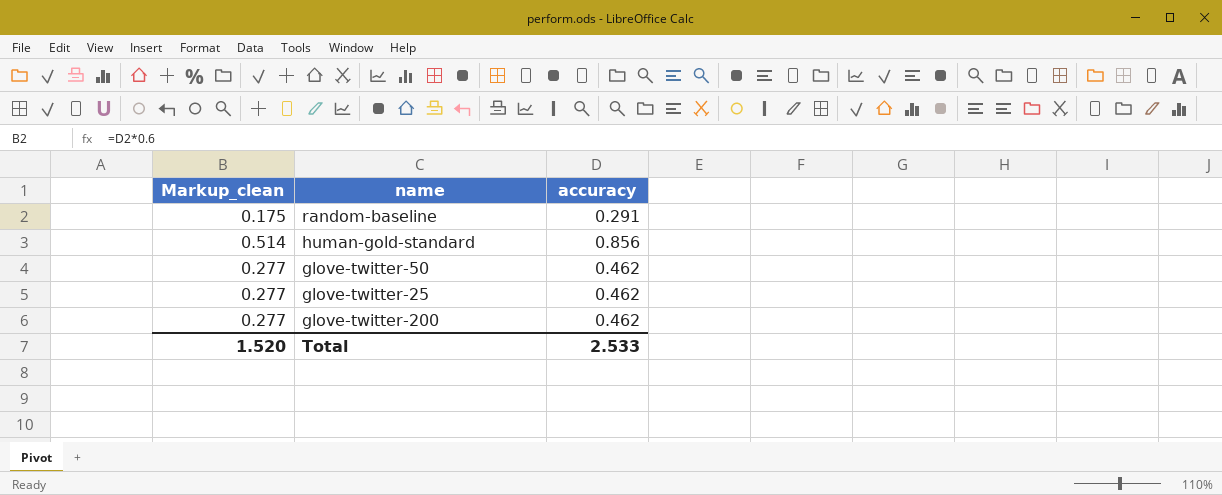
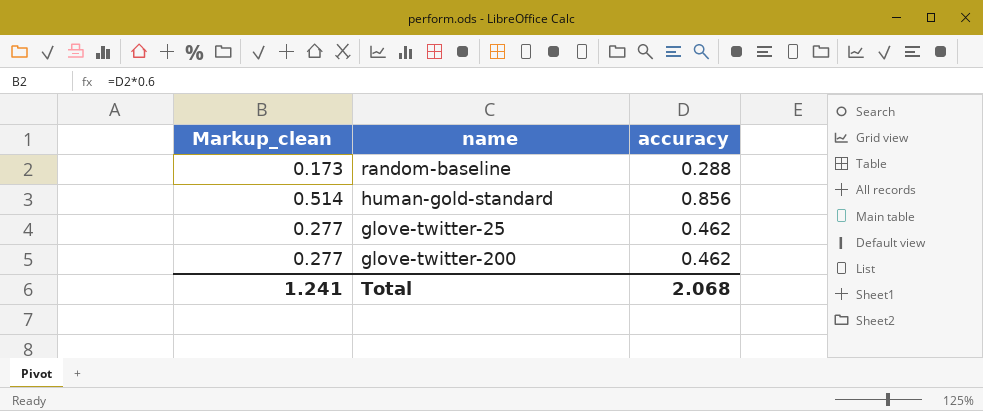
row glove-twitter-50: 0.277 | 0.462 -> none
random-baseline | Markup_clean: 0.175 -> 0.173
random-baseline | accuracy: 0.291 -> 0.288
Total | Markup_clean: 1.520 -> 1.241
Total | accuracy: 2.533 -> 2.068

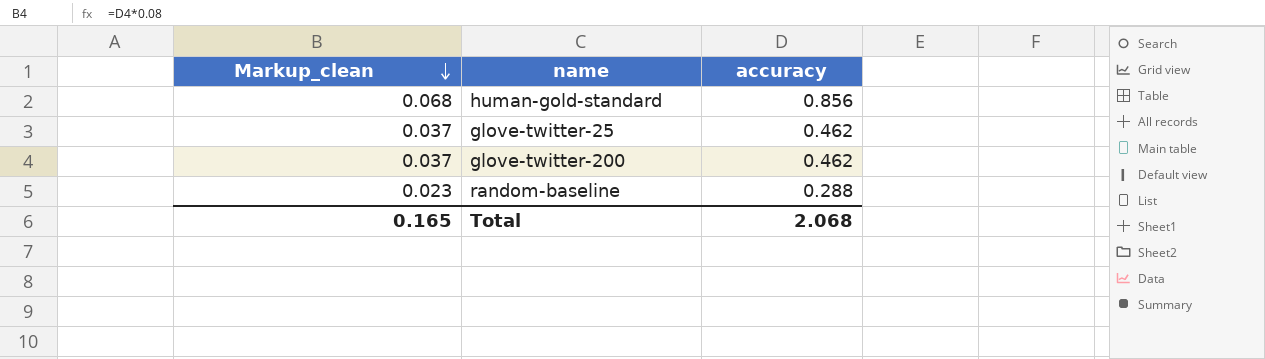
row order: none -> Markup_clean descending
column Markup_clean | formula: [accuracy] * 0.6 -> [accuracy] * 0.08
Total | Markup_clean: 1.241 -> 0.165

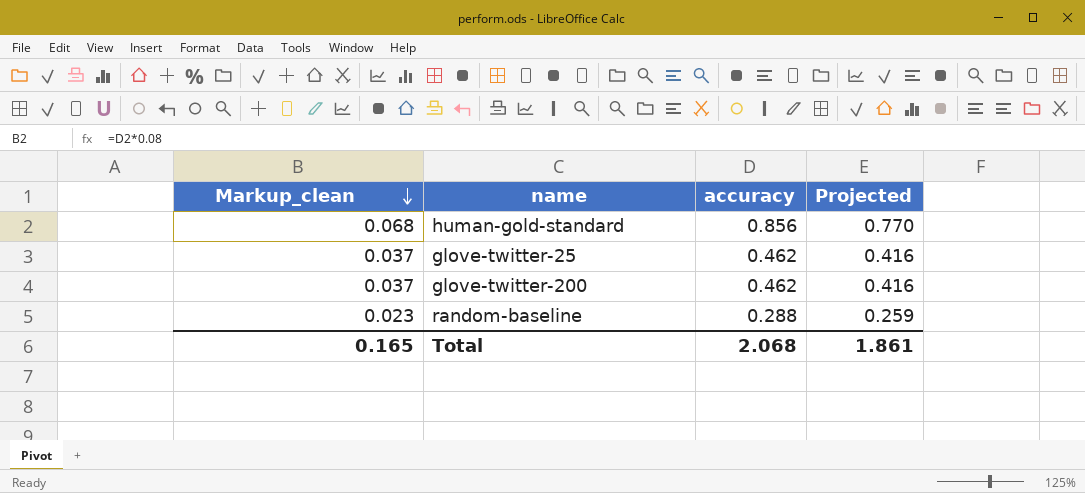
column Projected | formula: none -> [accuracy] * 0.9

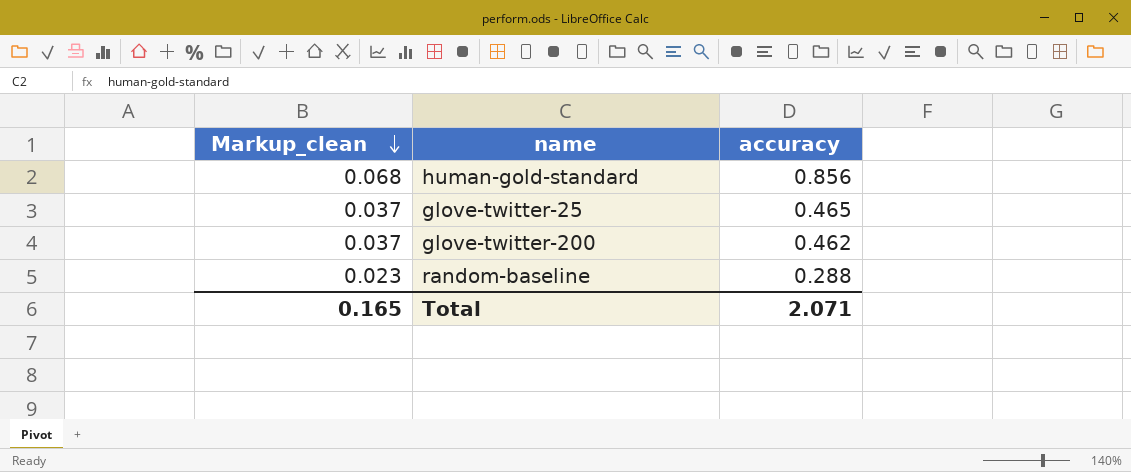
column Projected | formula: [accuracy] * 0.9 -> none
glove-twitter-25 | accuracy: 0.462 -> 0.465
Total | accuracy: 2.068 -> 2.071

